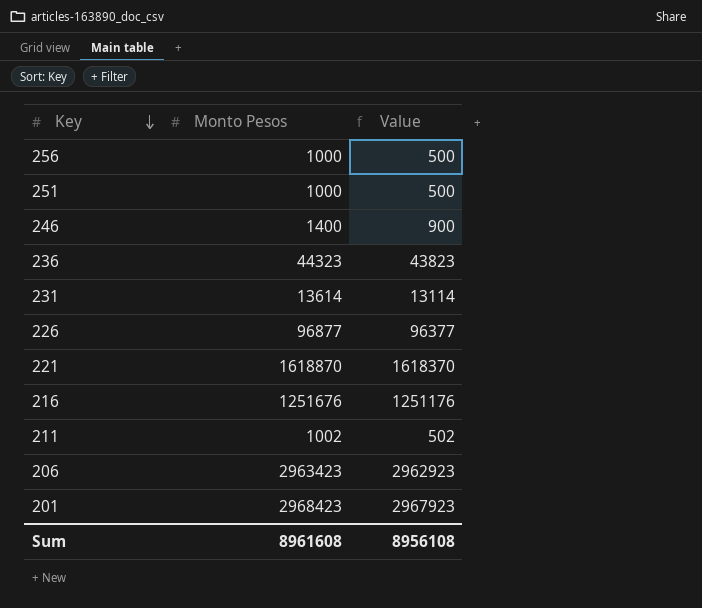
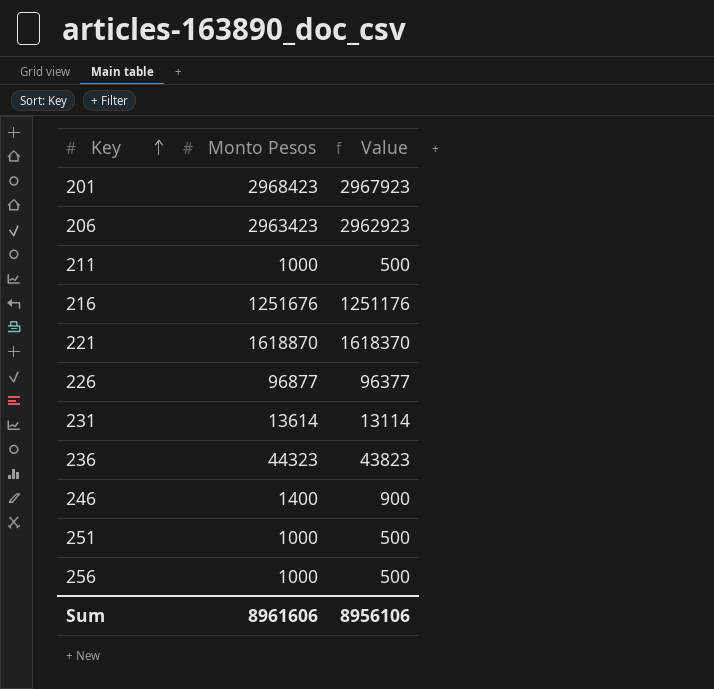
row order: Key descending -> Key ascending
211 | Monto Pesos: 1002 -> 1000
211 | Value: 502 -> 500
Sum | Monto Pesos: 8961608 -> 8961606
Sum | Value: 8956108 -> 8956106

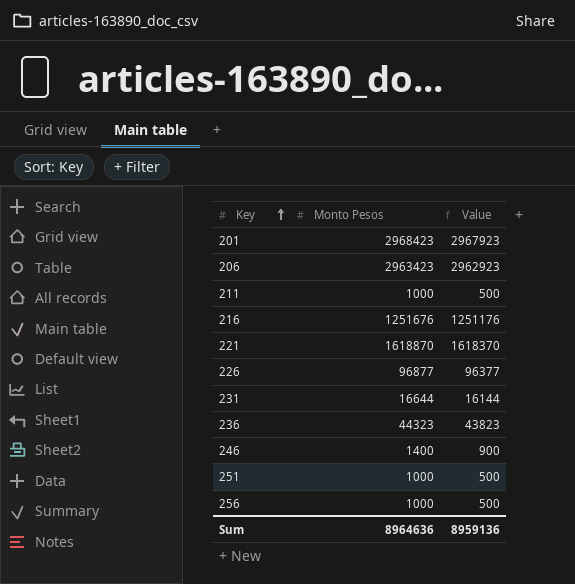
231 | Monto Pesos: 13614 -> 16644
231 | Value: 13114 -> 16144
Sum | Monto Pesos: 8961606 -> 8964636
Sum | Value: 8956106 -> 8959136

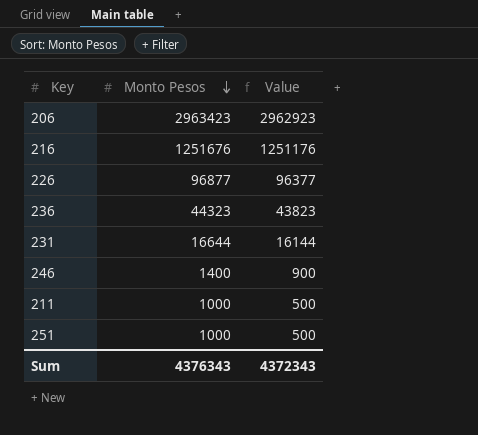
row order: Key ascending -> Monto Pesos descending
row 201: 2968423 | 2967923 -> none
row 221: 1618870 | 1618370 -> none
row 256: 1000 | 500 -> none
Sum | Monto Pesos: 8964636 -> 4376343
Sum | Value: 8959136 -> 4372343

